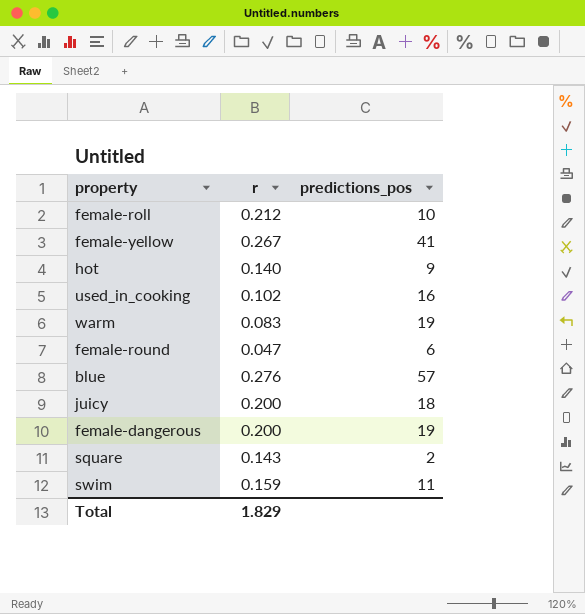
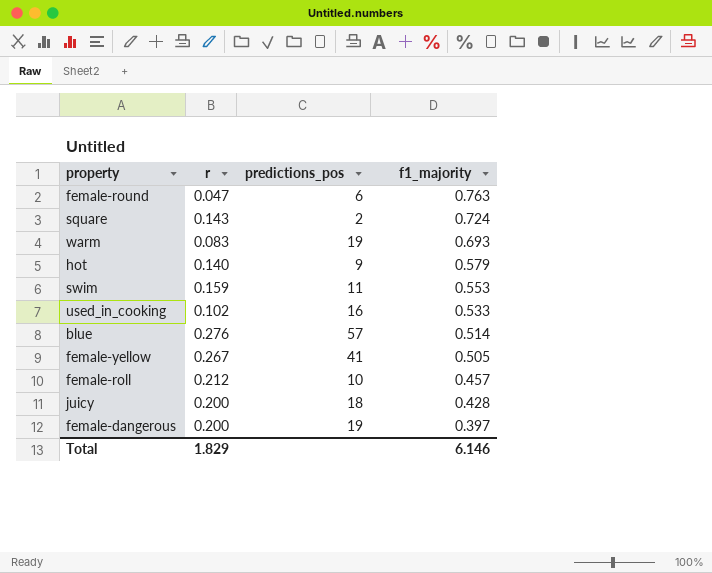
row order: none -> f1_majority descending
column f1_majority | position: none -> 4

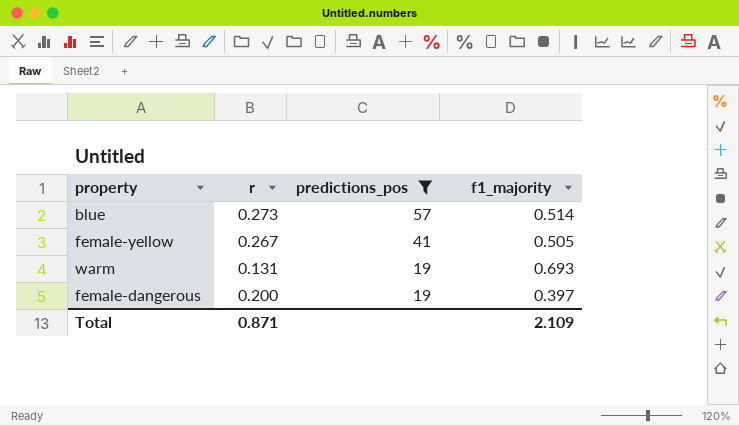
filter: none -> predictions_pos >= 19
row order: f1_majority descending -> predictions_pos descending
blue | r: 0.276 -> 0.273
warm | r: 0.083 -> 0.131
Total | r: 1.829 -> 0.871
Total | f1_majority: 6.146 -> 2.109

